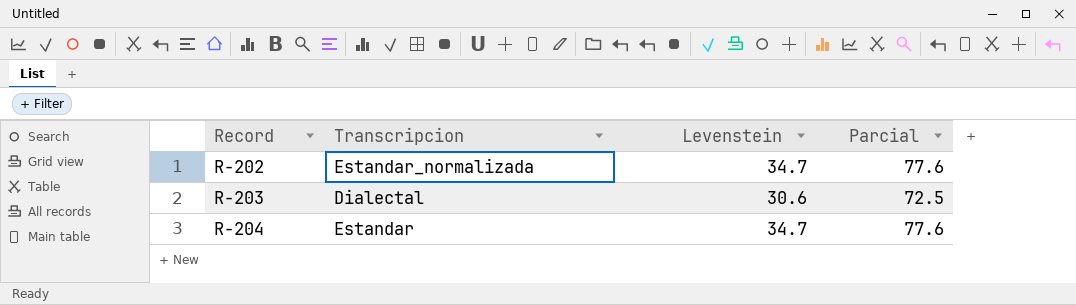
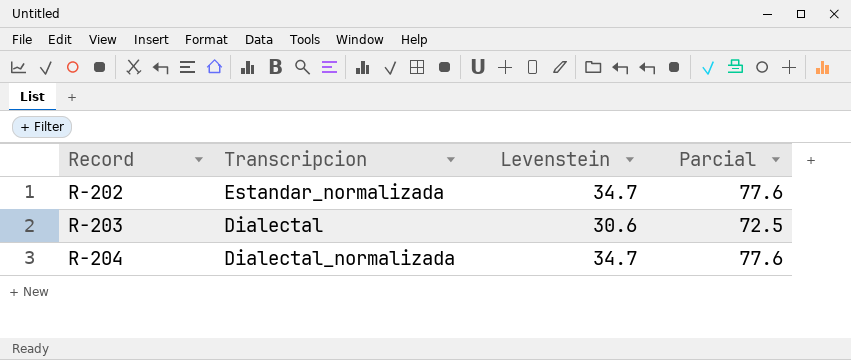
R-204 | Transcripcion: Estandar -> Dialectal_normalizada

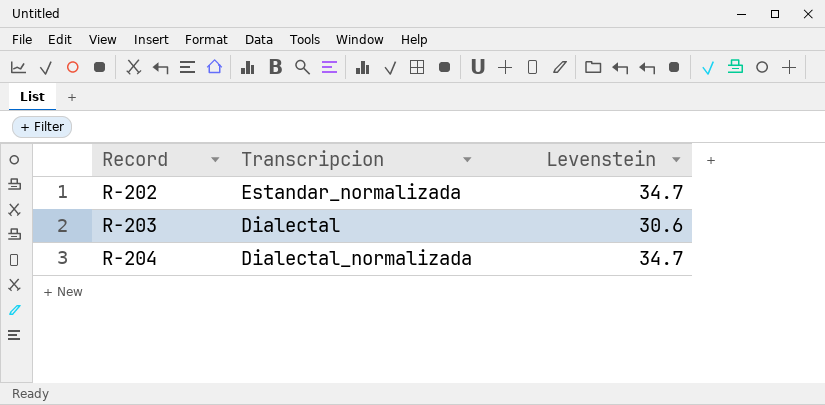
column Parcial | position: 4 -> none

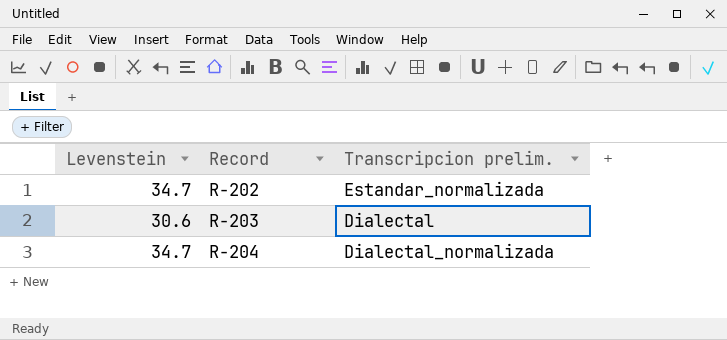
column Levenstein | position: 3 -> 1
column name: Transcripcion -> Transcripcion prelim.

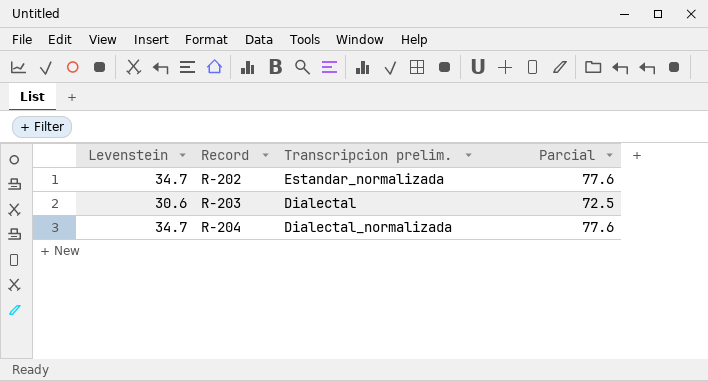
column Parcial | position: none -> 4

